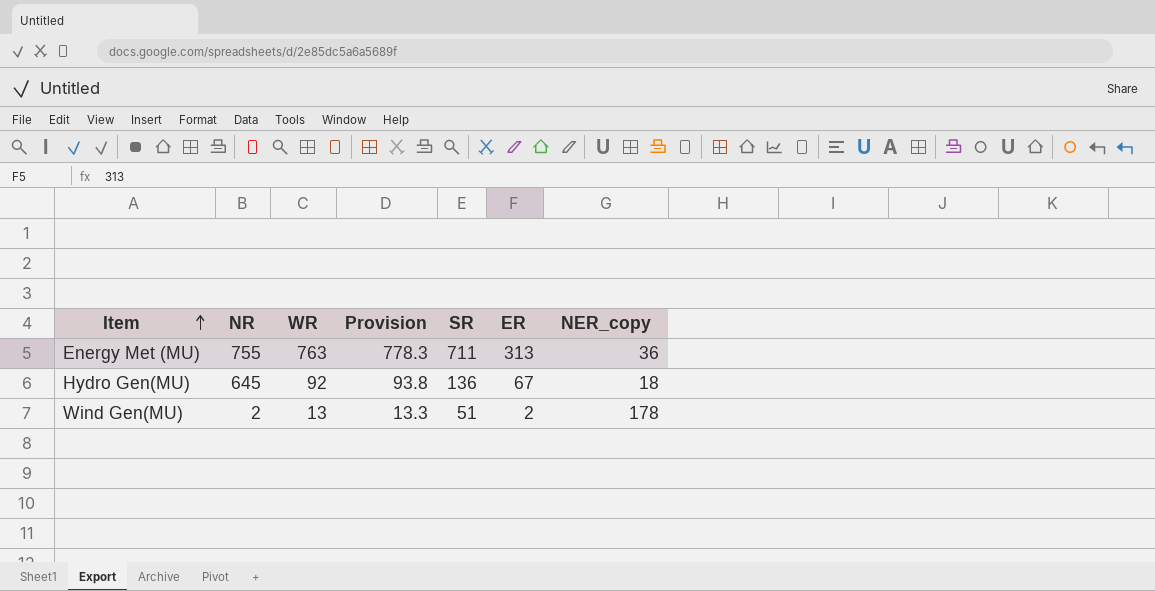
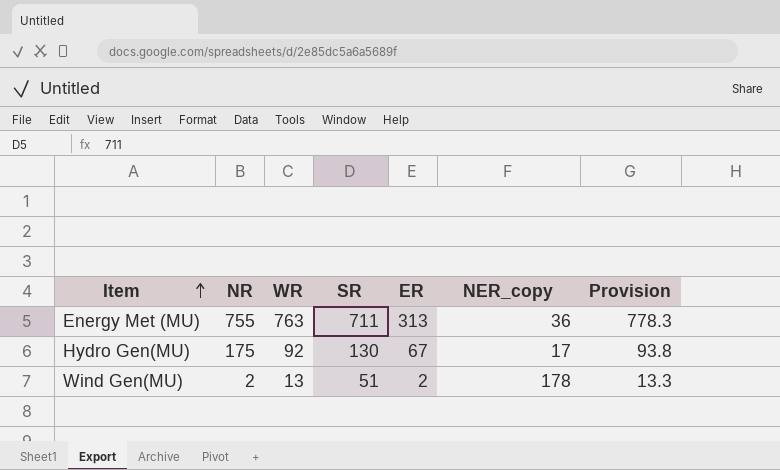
column Provision | position: 4 -> 7
Hydro Gen(MU) | NR: 645 -> 175
Hydro Gen(MU) | SR: 136 -> 130
Hydro Gen(MU) | NER_copy: 18 -> 17

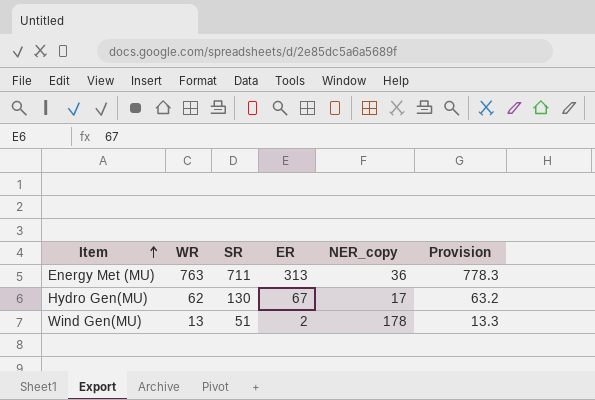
column NR | position: 2 -> none
Hydro Gen(MU) | WR: 92 -> 62
Hydro Gen(MU) | Provision: 93.8 -> 63.2

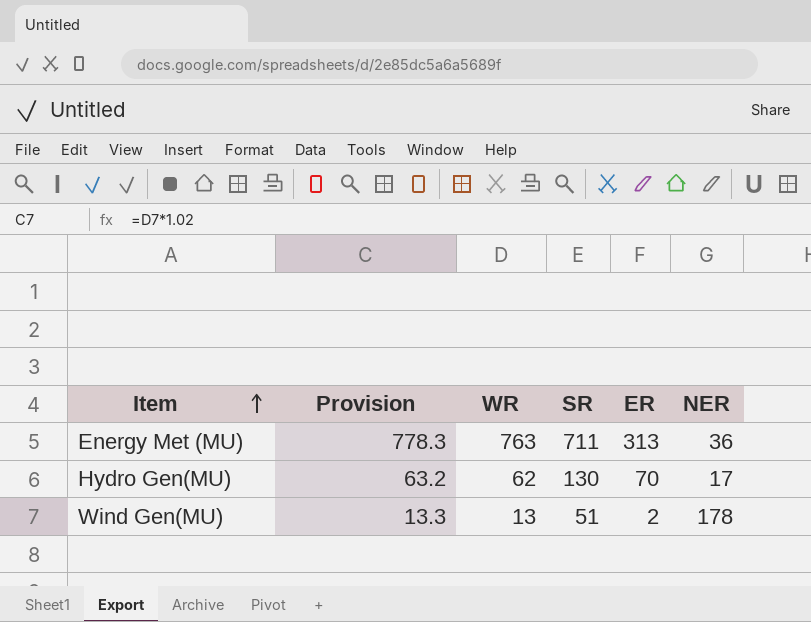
column Provision | position: 6 -> 2
column name: NER_copy -> NER
Hydro Gen(MU) | ER: 67 -> 70

